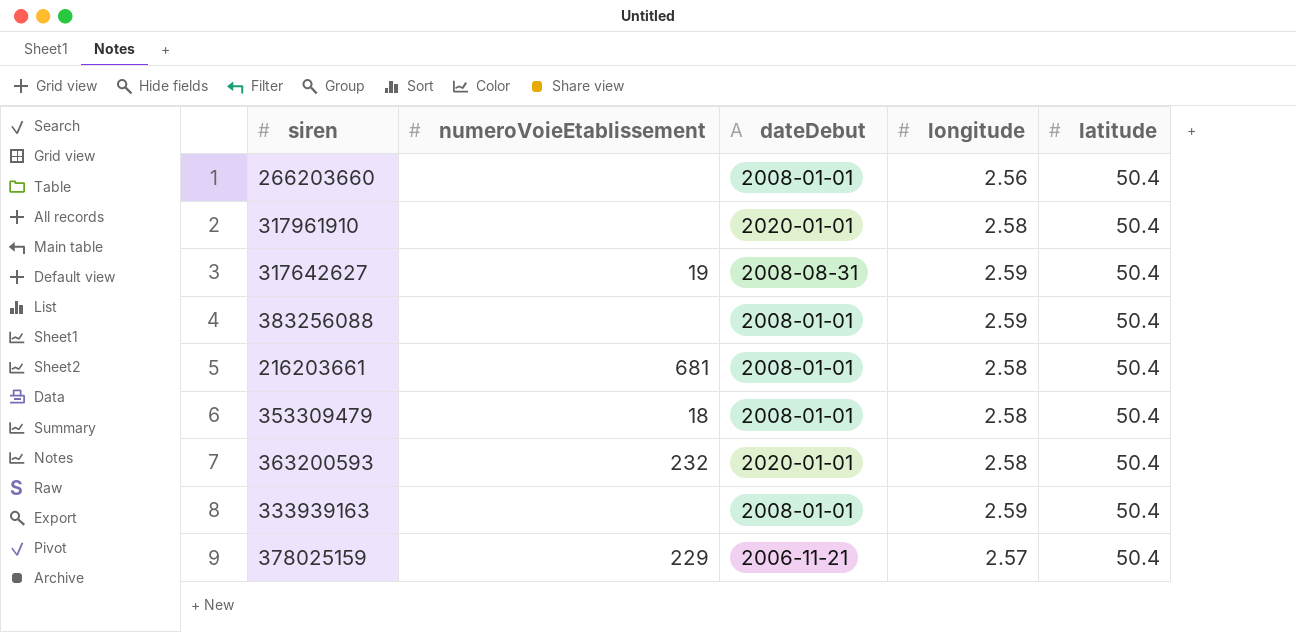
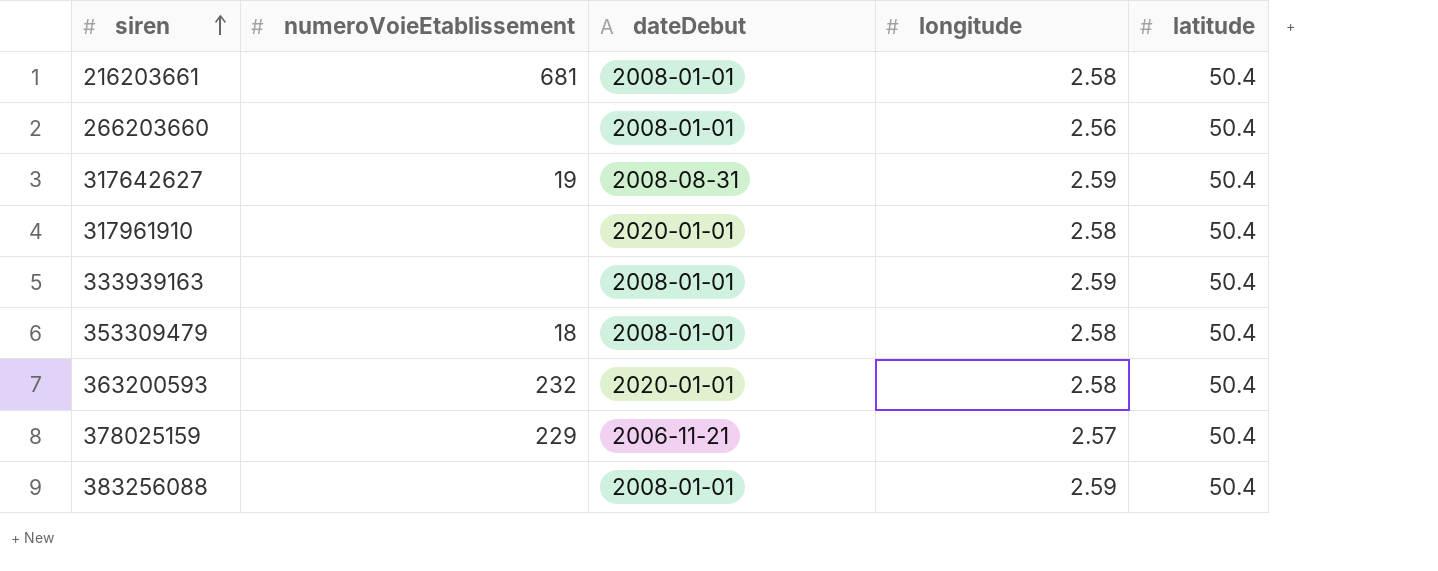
row order: none -> siren ascending

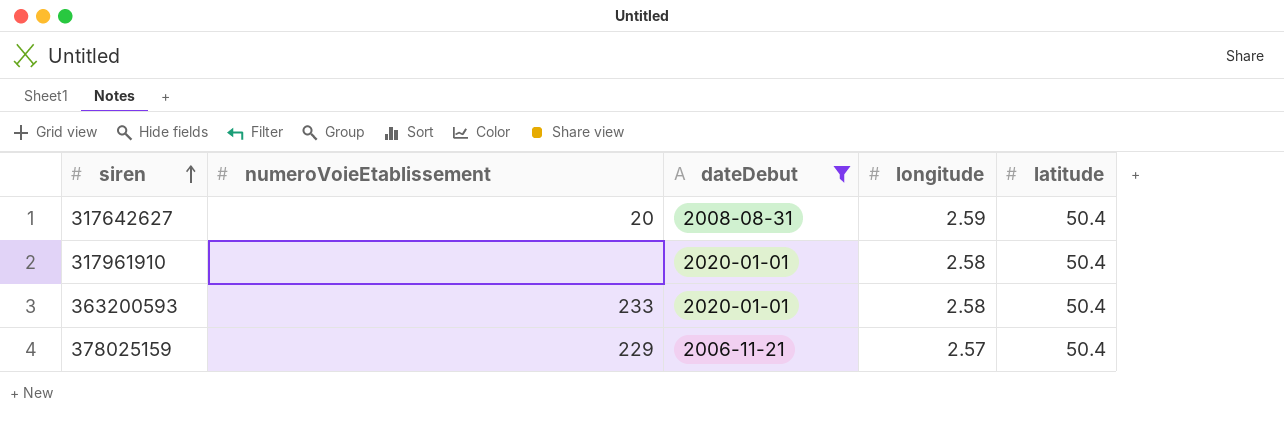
filter: none -> dateDebut != 2008-01-01
317642627 | numeroVoieEtablissement: 19 -> 20
363200593 | numeroVoieEtablissement: 232 -> 233

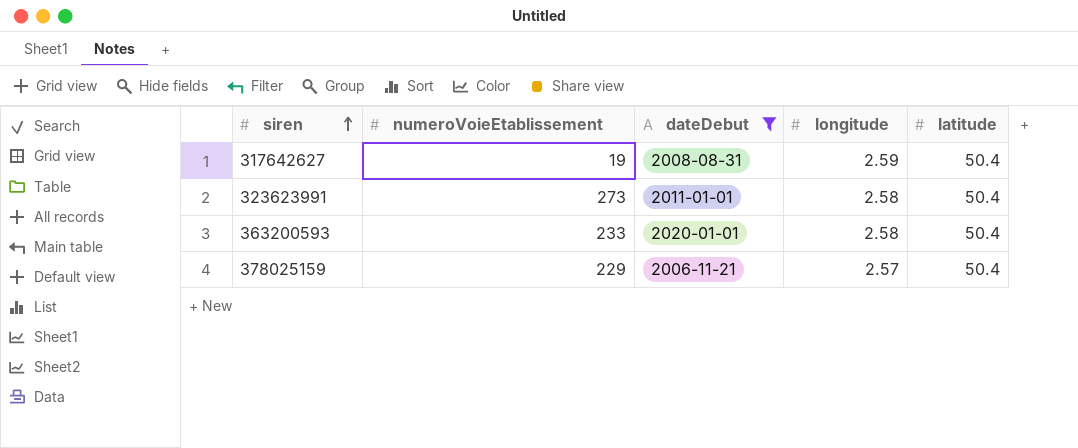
row 317961910: none | 2020-01-01 | 2.58 | 50.4 -> none
317642627 | numeroVoieEtablissement: 20 -> 19
row 323623991: none -> 273 | 2011-01-01 | 2.58 | 50.4

